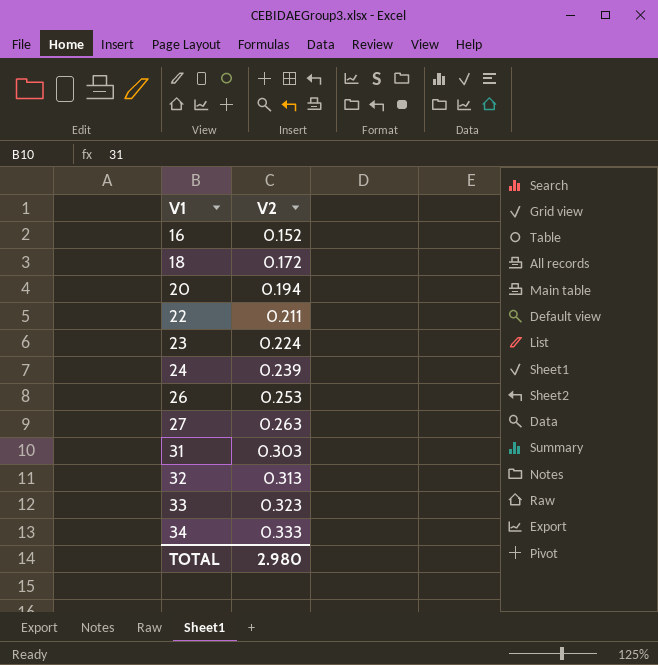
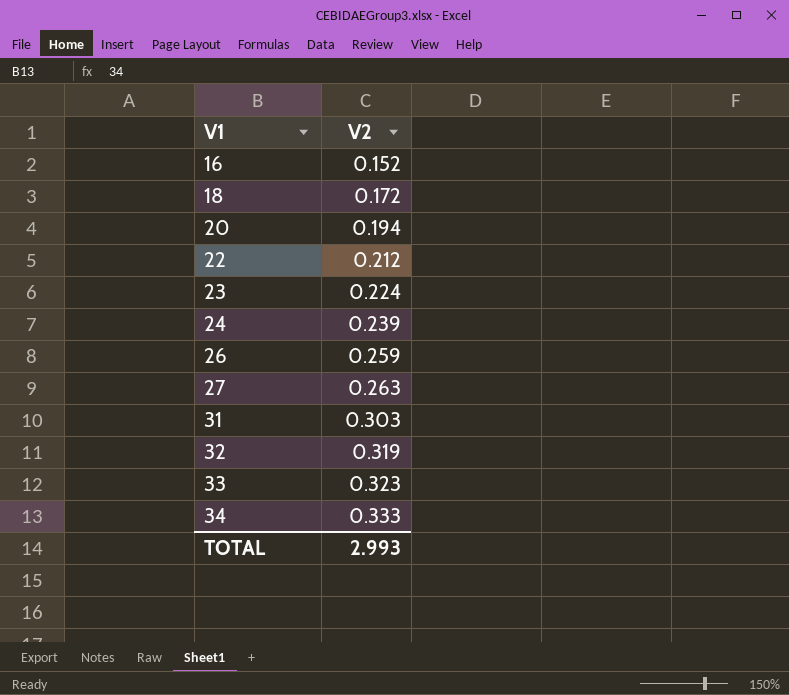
22 | V2: 0.211 -> 0.212
26 | V2: 0.253 -> 0.259
32 | V2: 0.313 -> 0.319
TOTAL | V2: 2.980 -> 2.993

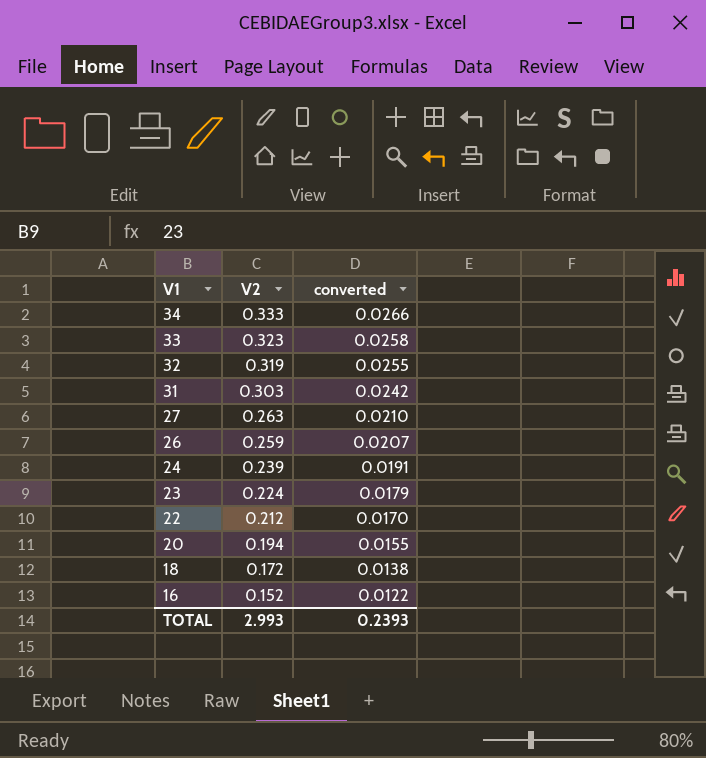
row order: V1 ascending -> V1 descending
column converted | formula: none -> [V2] * 0.08

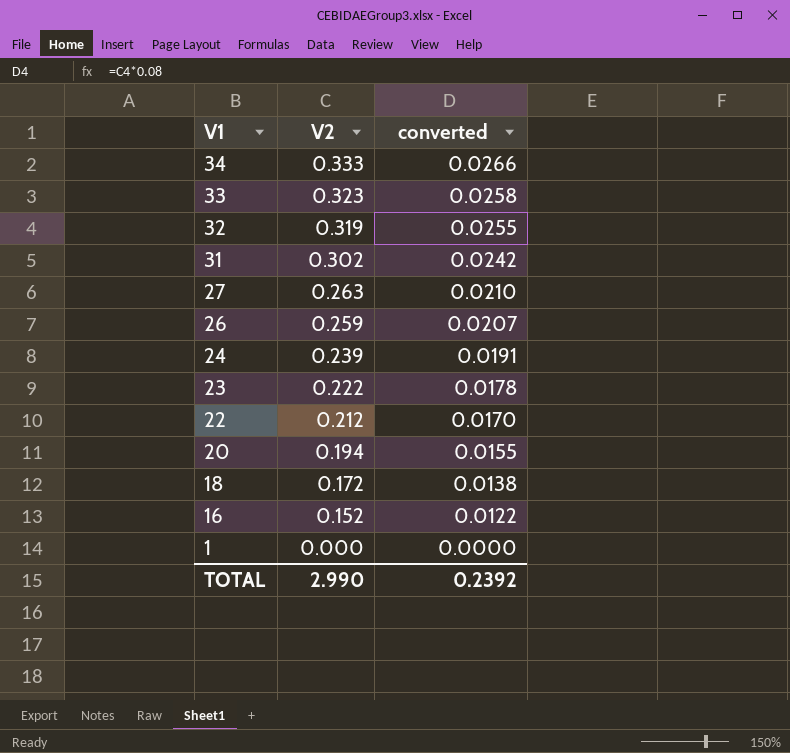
31 | V2: 0.303 -> 0.302
23 | V2: 0.224 -> 0.222
23 | converted: 0.0179 -> 0.0178
row 1: none -> 0.000 | 0.0000
TOTAL | V2: 2.993 -> 2.990
TOTAL | converted: 0.2393 -> 0.2392

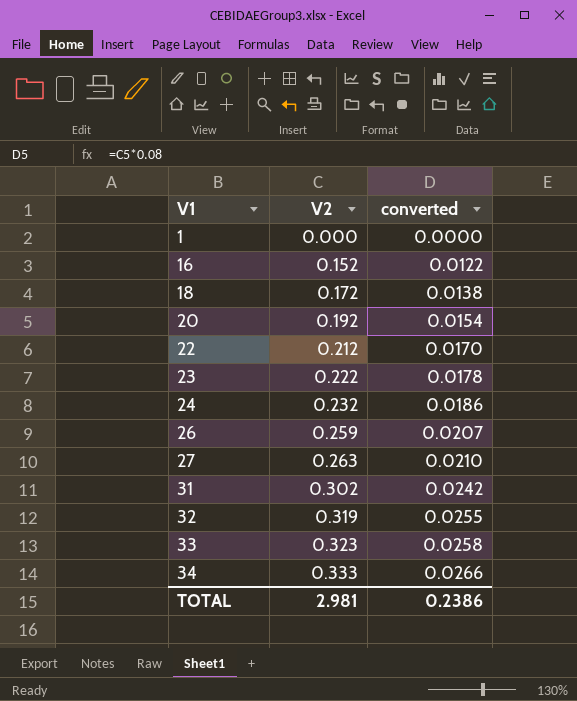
row order: V1 descending -> V1 ascending
20 | V2: 0.194 -> 0.192
20 | converted: 0.0155 -> 0.0154
24 | V2: 0.239 -> 0.232
24 | converted: 0.0191 -> 0.0186
TOTAL | V2: 2.990 -> 2.981
TOTAL | converted: 0.2392 -> 0.2386

